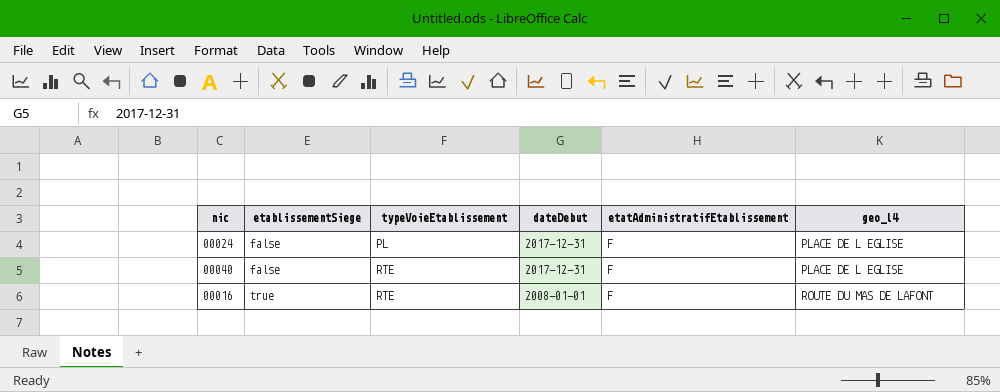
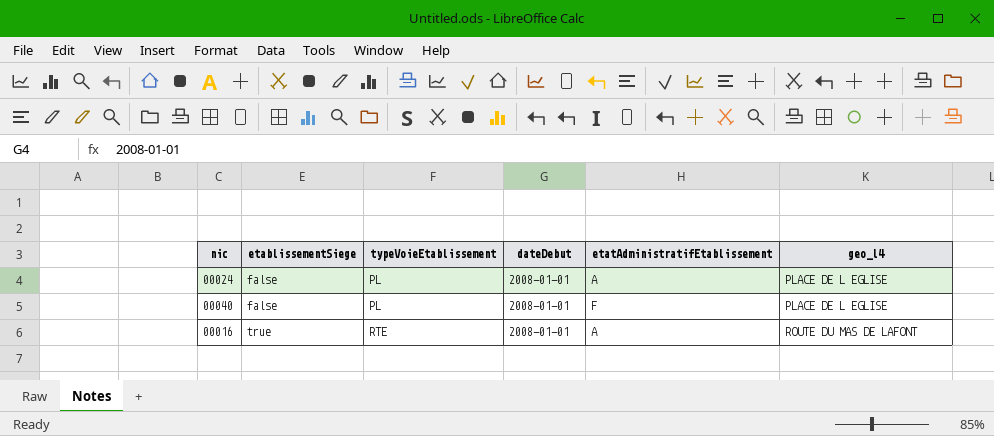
00024 | dateDebut: 2017-12-31 -> 2008-01-01
00024 | etatAdministratifEtablissement: F -> A
00040 | typeVoieEtablissement: RTE -> PL
00040 | dateDebut: 2017-12-31 -> 2008-01-01
00016 | etatAdministratifEtablissement: F -> A

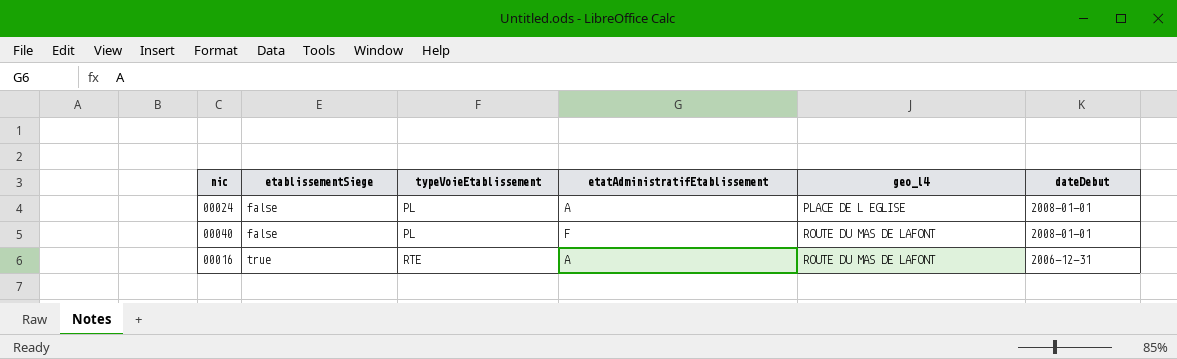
column dateDebut | position: 4 -> 6
00040 | geo_l4: PLACE DE L EGLISE -> ROUTE DU MAS DE LAFONT
00016 | dateDebut: 2008-01-01 -> 2006-12-31

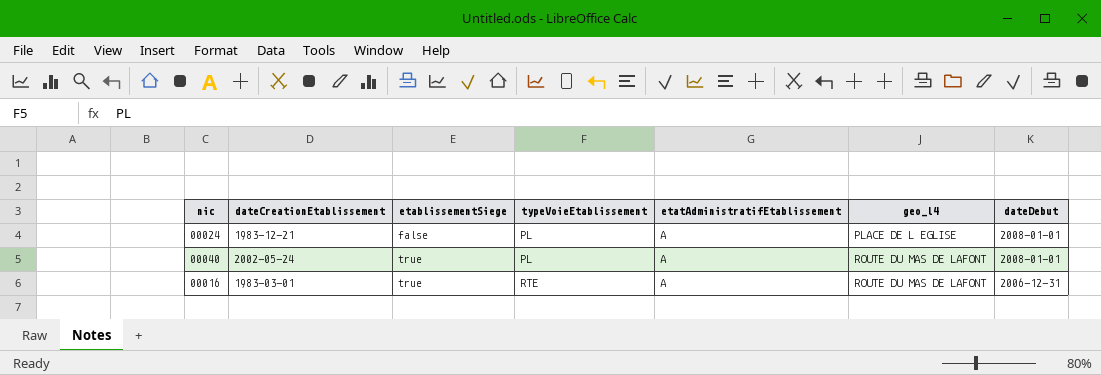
column dateCreationEtablissement | position: none -> 2
00040 | etablissementSiege: false -> true
00040 | etatAdministratifEtablissement: F -> A

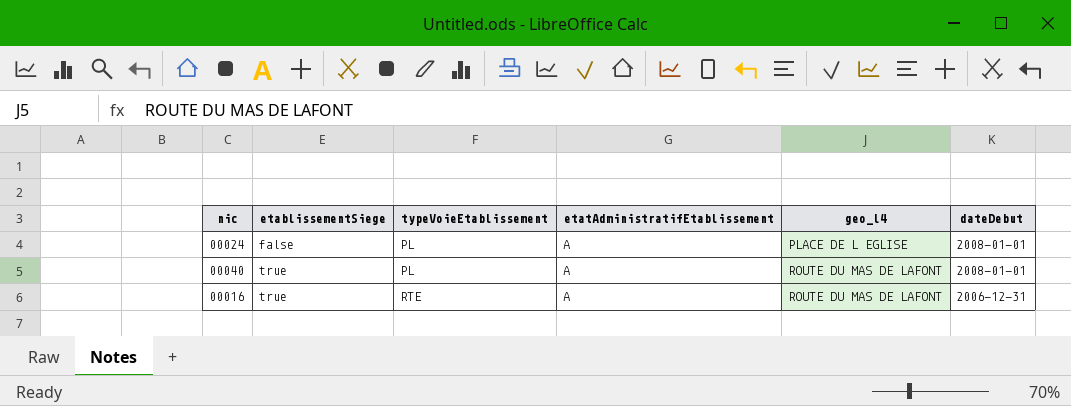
column dateCreationEtablissement | position: 2 -> none

